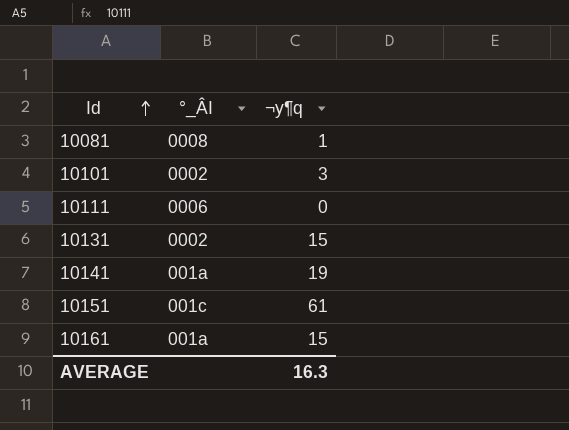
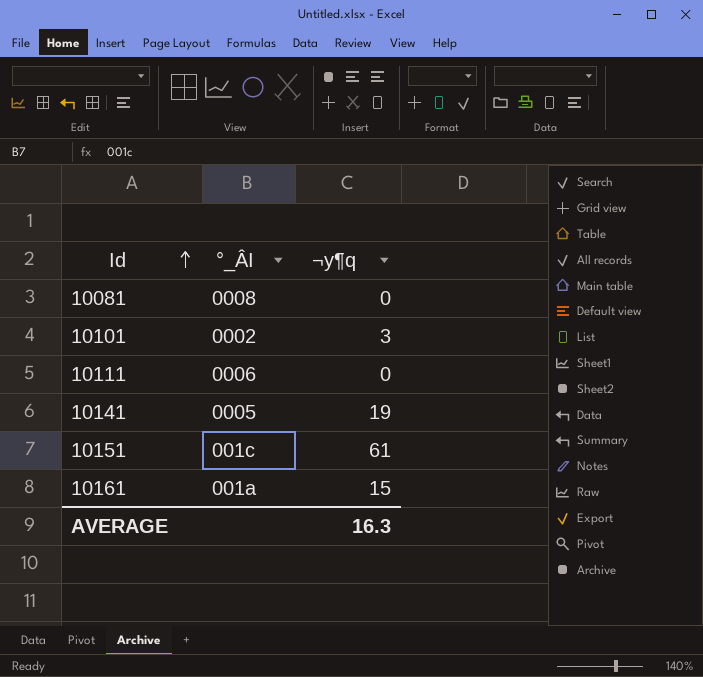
row 10131: 0002 | 15 -> none
10081 | ¬y¶q: 1 -> 0
10141 | °_ÂI: 001a -> 0005

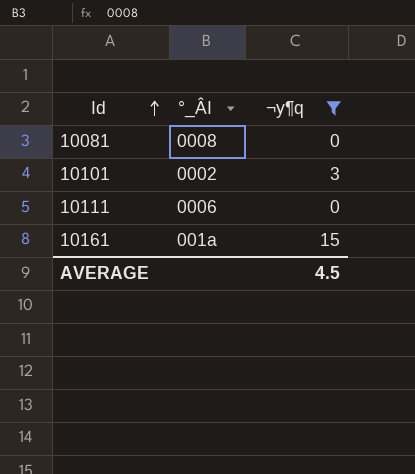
filter: none -> ¬y¶q <= 15
AVERAGE | ¬y¶q: 16.3 -> 4.5

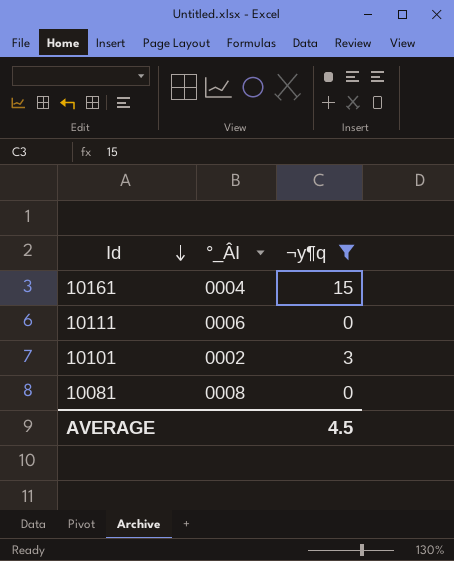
row order: Id ascending -> Id descending
10161 | °_ÂI: 001a -> 0004

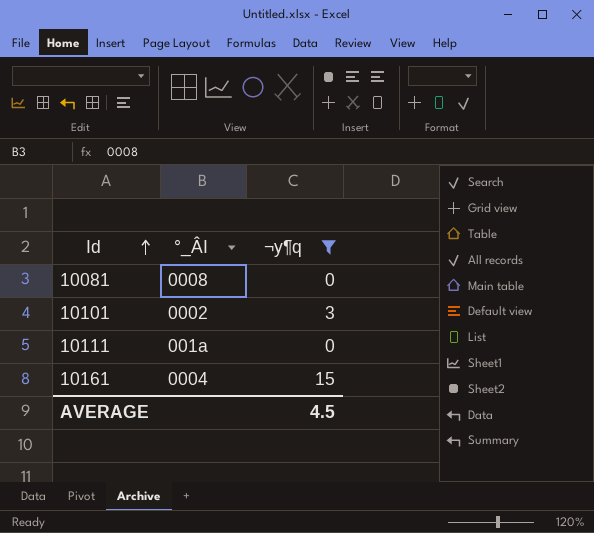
row order: Id descending -> Id ascending
10111 | °_ÂI: 0006 -> 001a

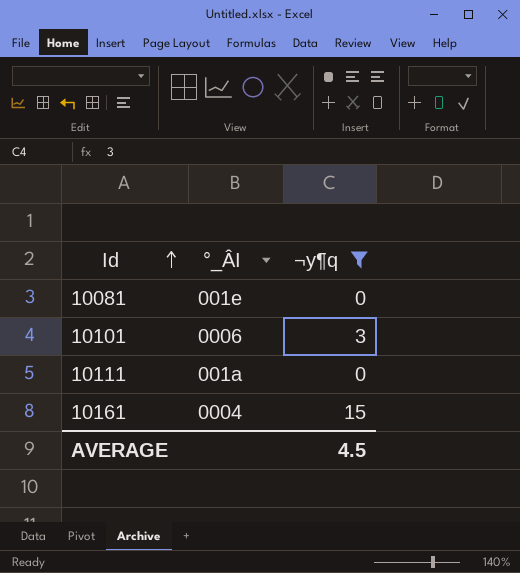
10081 | °_ÂI: 0008 -> 001e
10101 | °_ÂI: 0002 -> 0006

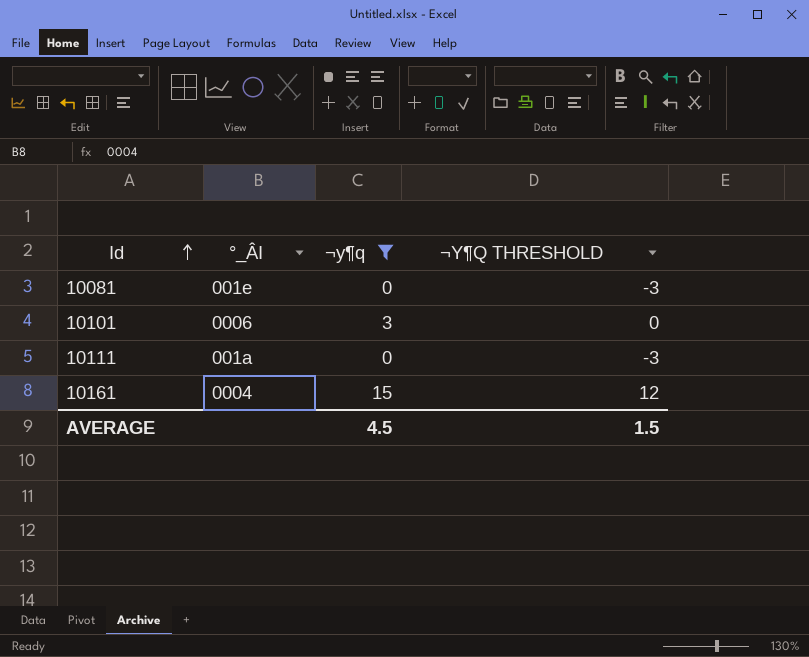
column ¬Y¶Q THRESHOLD | formula: none -> [¬y¶q] - 3

